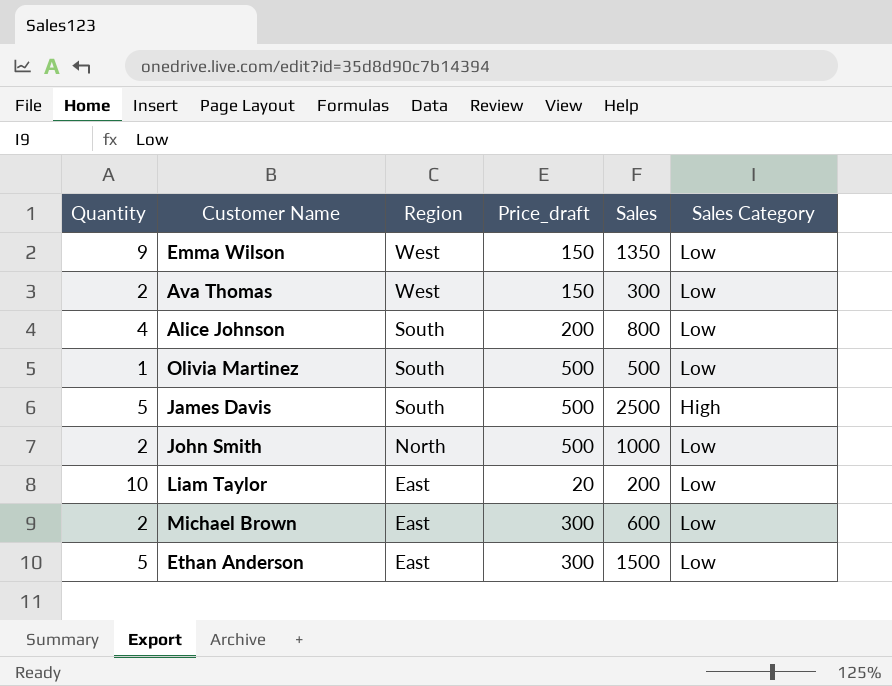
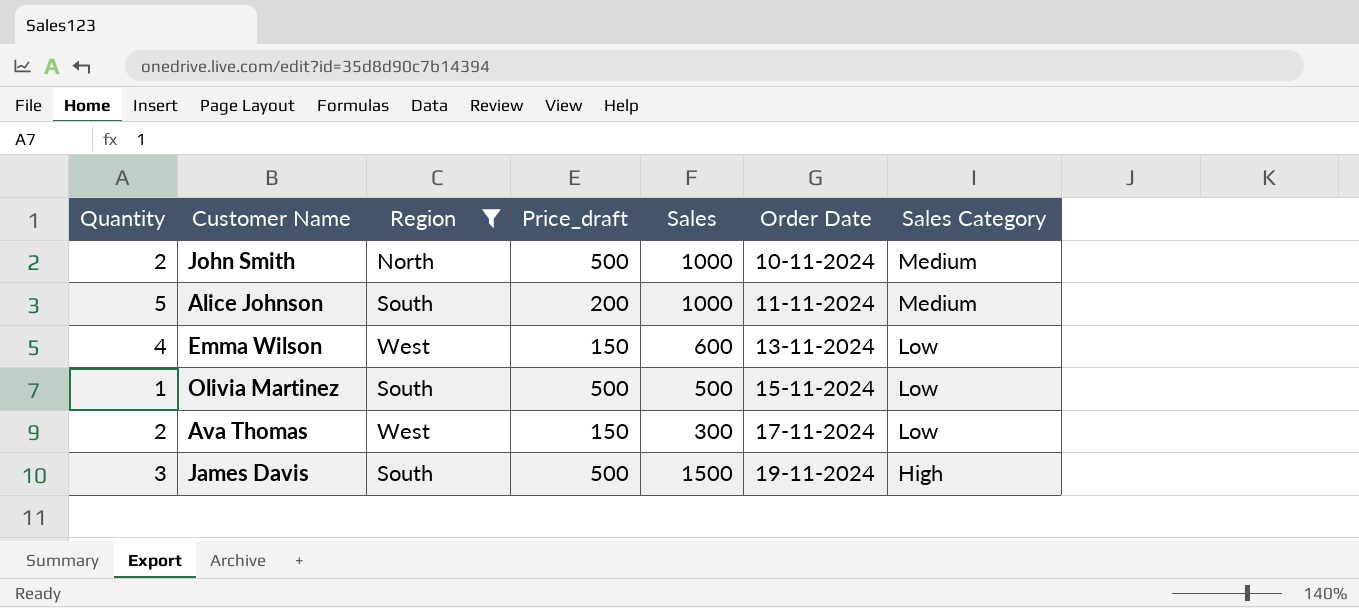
filter: none -> Region != East
row order: Region descending -> Order Date ascending
column Order Date | position: none -> 6
John Smith | Sales Category: Low -> Medium
Alice Johnson | Quantity: 4 -> 5
Alice Johnson | Sales: 800 -> 1000
Alice Johnson | Sales Category: Low -> Medium
Emma Wilson | Quantity: 9 -> 4
Emma Wilson | Sales: 1350 -> 600
James Davis | Quantity: 5 -> 3
James Davis | Sales: 2500 -> 1500

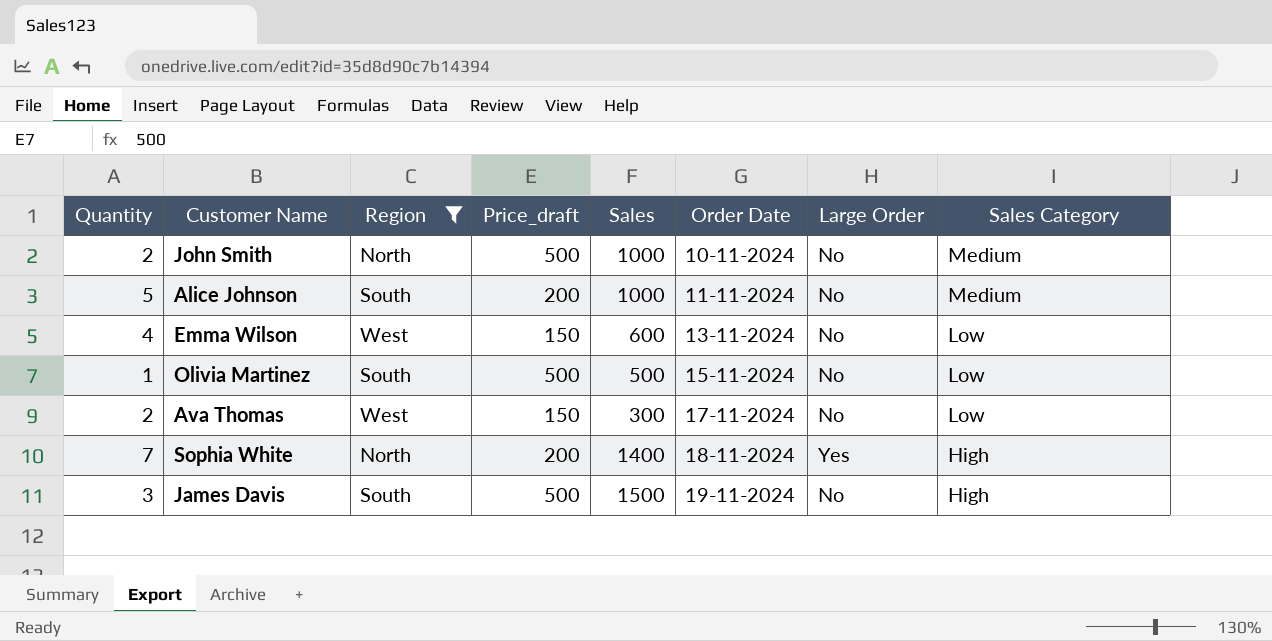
column Large Order | position: none -> 7
row Sophia White: none -> 7 | North | 200 | 1400 | 18-11-2024 | Yes | High

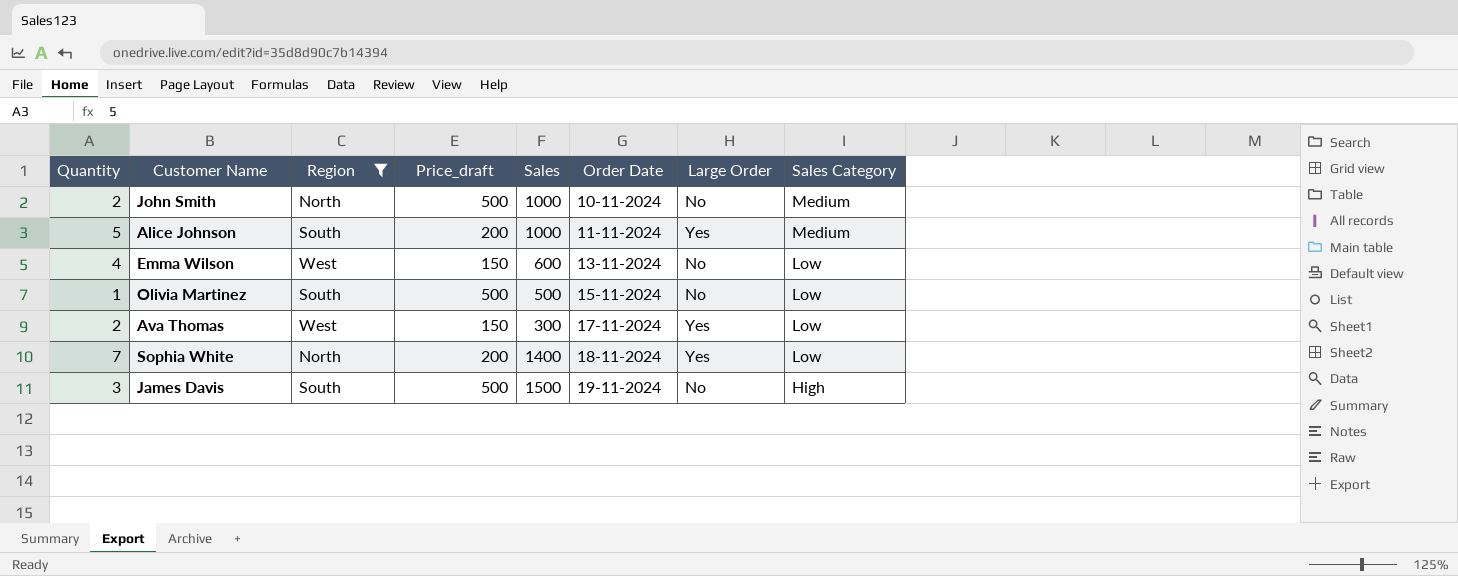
Alice Johnson | Large Order: No -> Yes
Ava Thomas | Large Order: No -> Yes
Sophia White | Sales Category: High -> Low

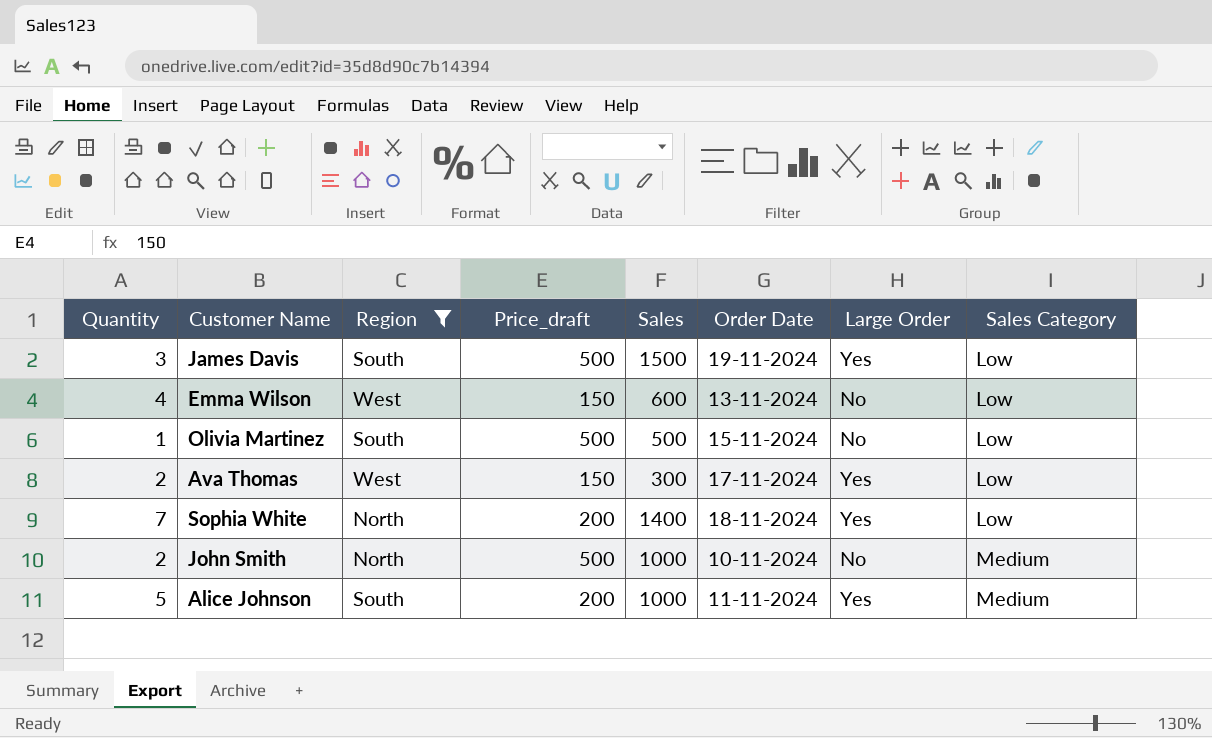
row order: Order Date ascending -> Sales Category ascending
James Davis | Large Order: No -> Yes
James Davis | Sales Category: High -> Low

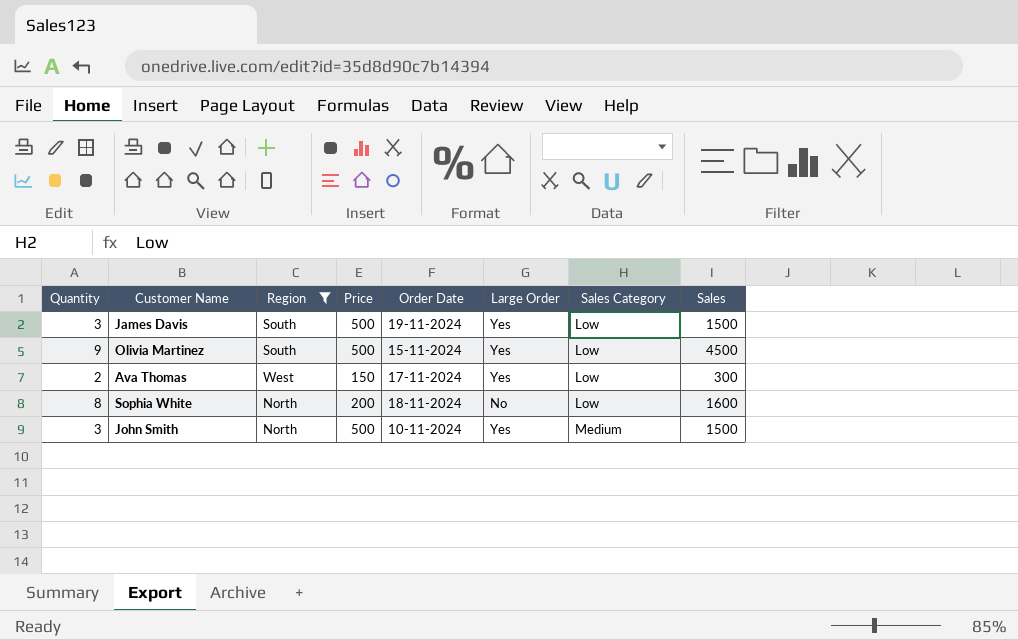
column name: Price_draft -> Price
column Sales | position: 5 -> 8
row Emma Wilson: 4 | West | 150 | 600 | 13-11-2024 | No | Low -> none
row Alice Johnson: 5 | South | 200 | 1000 | 11-11-2024 | Yes | Medium -> none
Olivia Martinez | Quantity: 1 -> 9
Olivia Martinez | Large Order: No -> Yes
Olivia Martinez | Sales: 500 -> 4500
Sophia White | Quantity: 7 -> 8
Sophia White | Large Order: Yes -> No
Sophia White | Sales: 1400 -> 1600
John Smith | Quantity: 2 -> 3
John Smith | Large Order: No -> Yes
John Smith | Sales: 1000 -> 1500

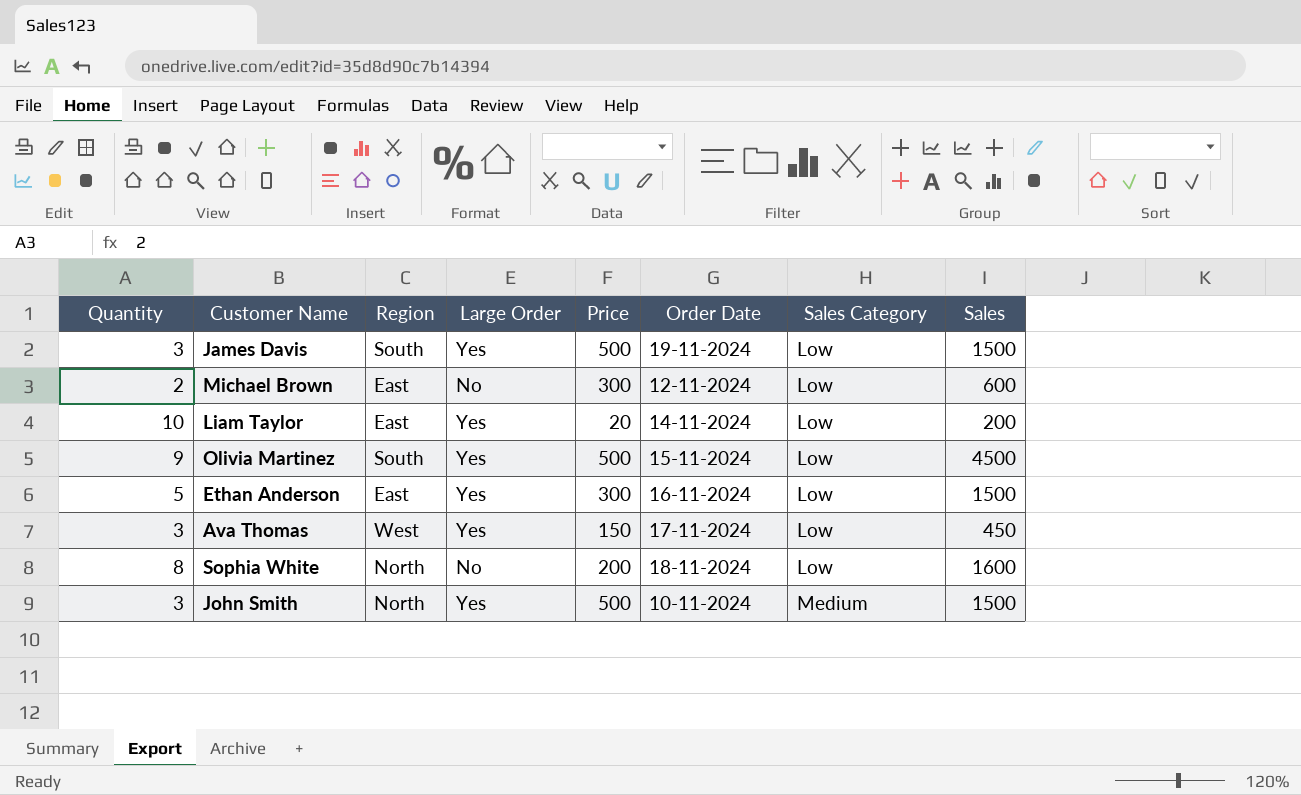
filter: Region != East -> none
column Large Order | position: 6 -> 4
Ava Thomas | Quantity: 2 -> 3
Ava Thomas | Sales: 300 -> 450

